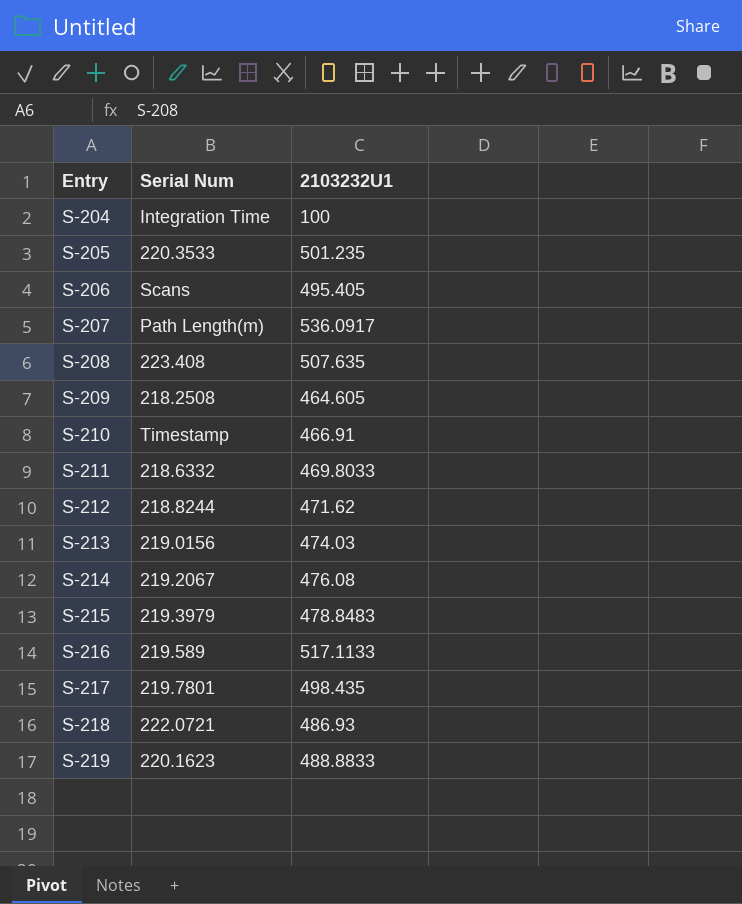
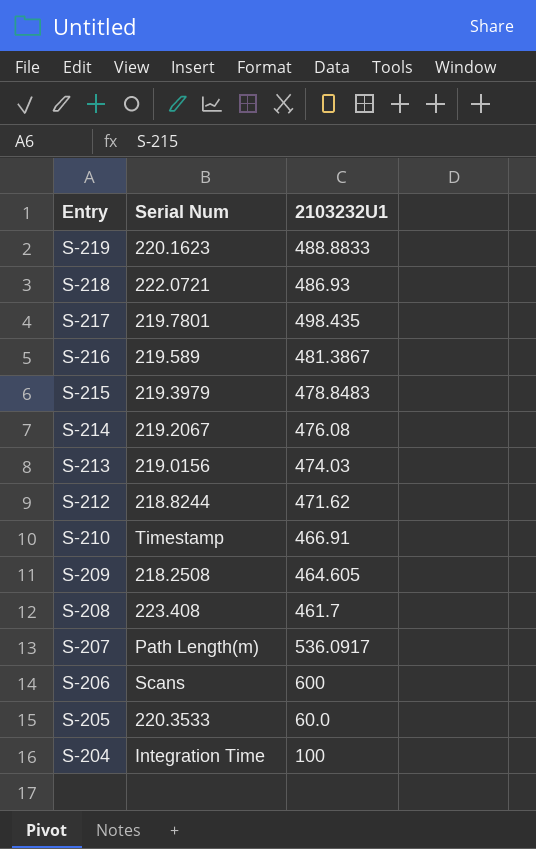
row order: Entry ascending -> Entry descending
row S-211: 218.6332 | 469.8033 -> none
S-216 | 2103232U1: 517.1133 -> 481.3867
S-208 | 2103232U1: 507.635 -> 461.7
S-206 | 2103232U1: 495.405 -> 600
S-205 | 2103232U1: 501.235 -> 60.0

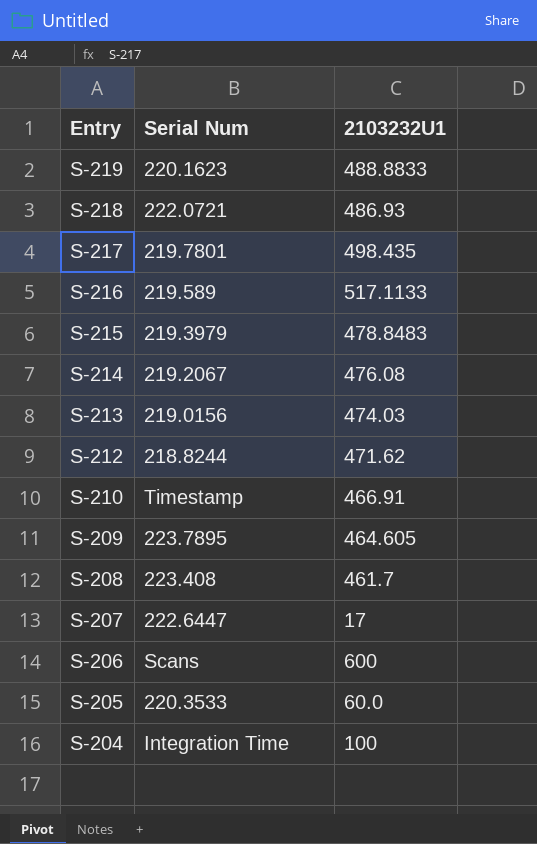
S-216 | 2103232U1: 481.3867 -> 517.1133
S-209 | Serial Num: 218.2508 -> 223.7895
S-207 | Serial Num: Path Length(m) -> 222.6447
S-207 | 2103232U1: 536.0917 -> 17

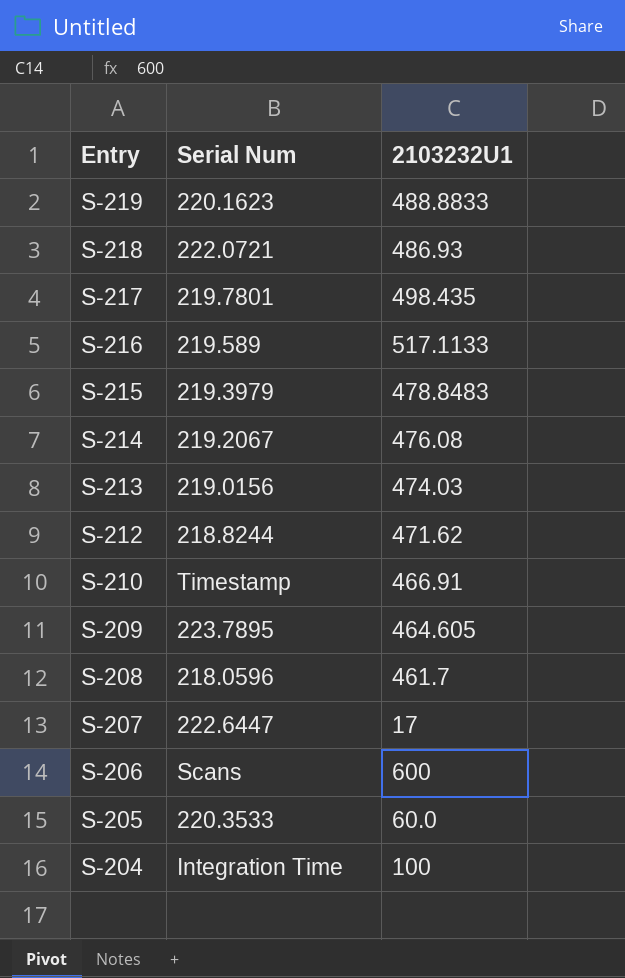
S-208 | Serial Num: 223.408 -> 218.0596

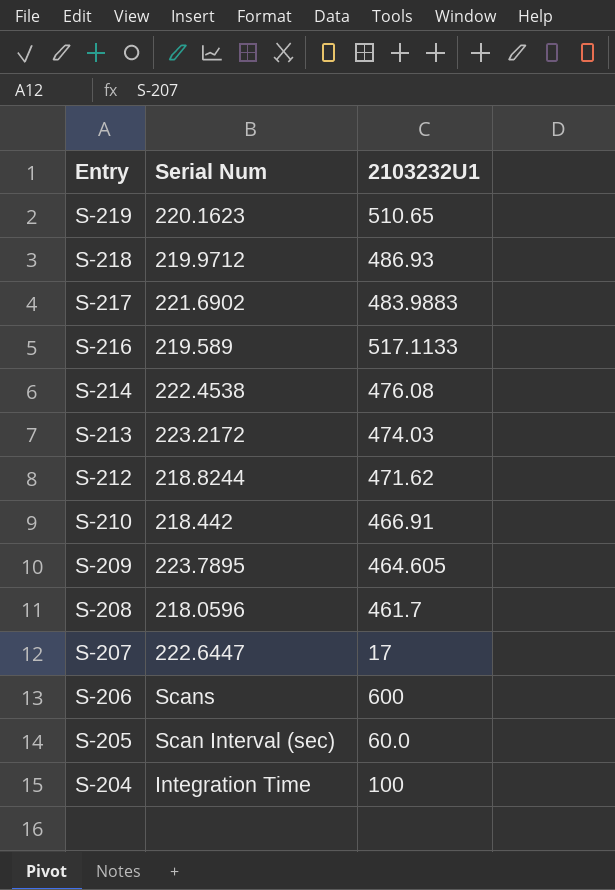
row S-215: 219.3979 | 478.8483 -> none
S-219 | 2103232U1: 488.8833 -> 510.65
S-218 | Serial Num: 222.0721 -> 219.9712
S-217 | Serial Num: 219.7801 -> 221.6902
S-217 | 2103232U1: 498.435 -> 483.9883
S-214 | Serial Num: 219.2067 -> 222.4538
S-213 | Serial Num: 219.0156 -> 223.2172
S-210 | Serial Num: Timestamp -> 218.442
S-205 | Serial Num: 220.3533 -> Scan Interval (sec)

